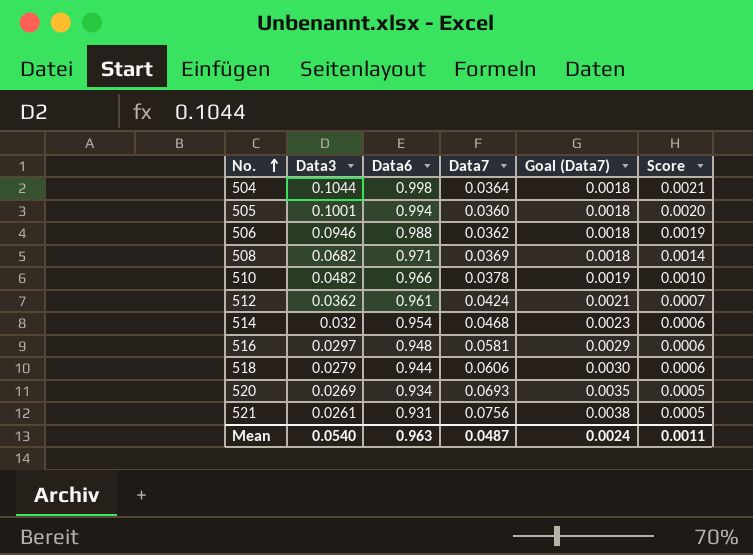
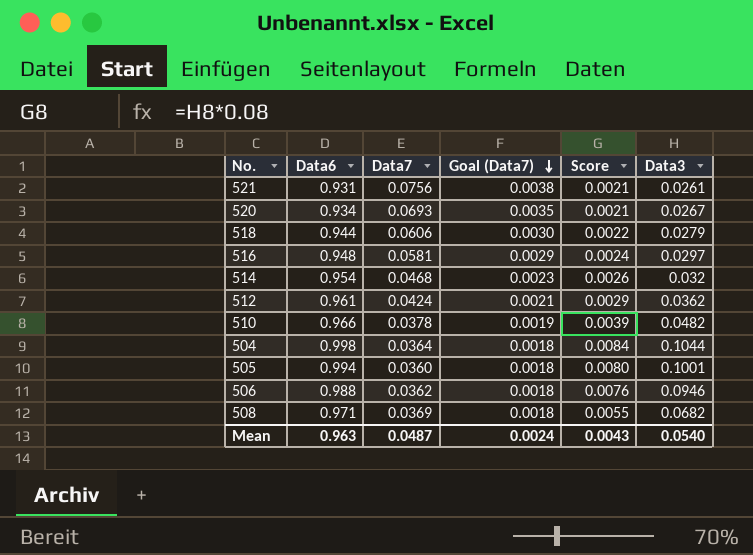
row order: No. ascending -> Goal (Data7) descending
column Score | formula: [Data3] * 0.02 -> [Data3] * 0.08
column Data3 | position: 2 -> 6
520 | Data3: 0.0269 -> 0.0267
Mean | Score: 0.0011 -> 0.0043

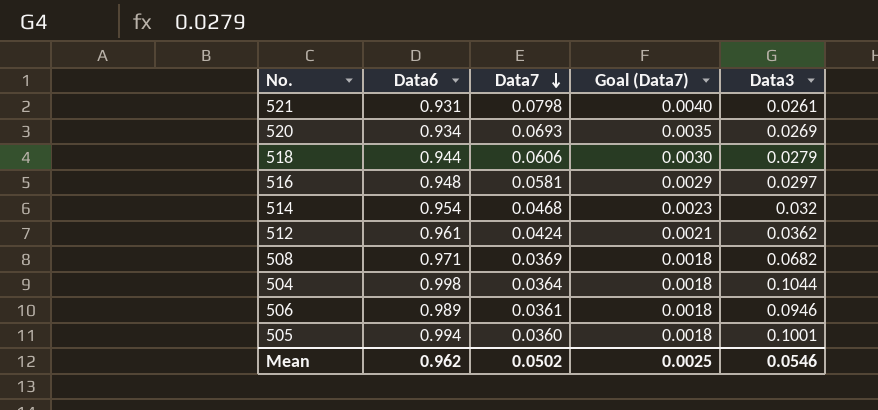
row order: Goal (Data7) descending -> Data7 descending
column Score | formula: [Data3] * 0.08 -> none
row 510: 0.966 | 0.0378 | 0.0019 | 0.0039 | 0.0482 -> none
521 | Data7: 0.0756 -> 0.0798
521 | Goal (Data7): 0.0038 -> 0.0040
520 | Data3: 0.0267 -> 0.0269
506 | Data6: 0.988 -> 0.989
506 | Data7: 0.0362 -> 0.0361
Mean | Data6: 0.963 -> 0.962
Mean | Data7: 0.0487 -> 0.0502
Mean | Goal (Data7): 0.0024 -> 0.0025
Mean | Data3: 0.0540 -> 0.0546

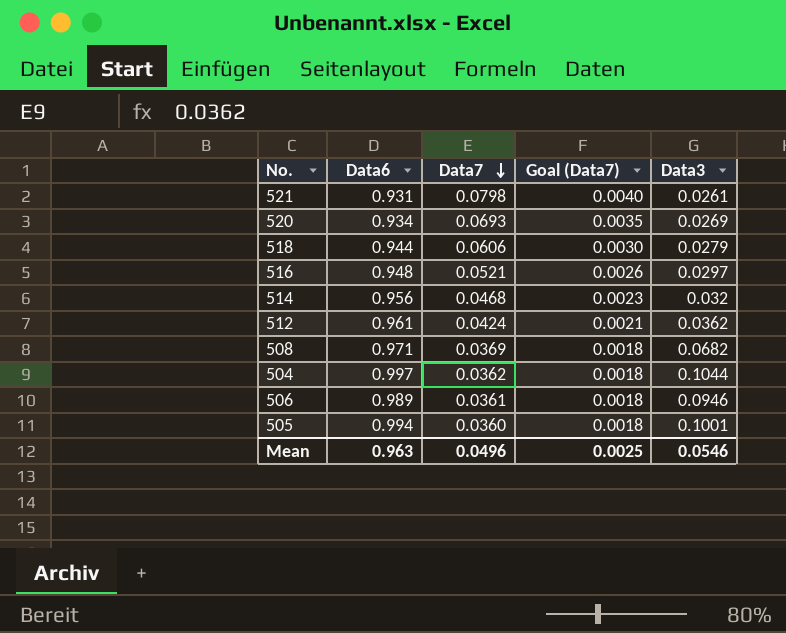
516 | Data7: 0.0581 -> 0.0521
516 | Goal (Data7): 0.0029 -> 0.0026
514 | Data6: 0.954 -> 0.956
504 | Data6: 0.998 -> 0.997
504 | Data7: 0.0364 -> 0.0362
Mean | Data6: 0.962 -> 0.963
Mean | Data7: 0.0502 -> 0.0496

